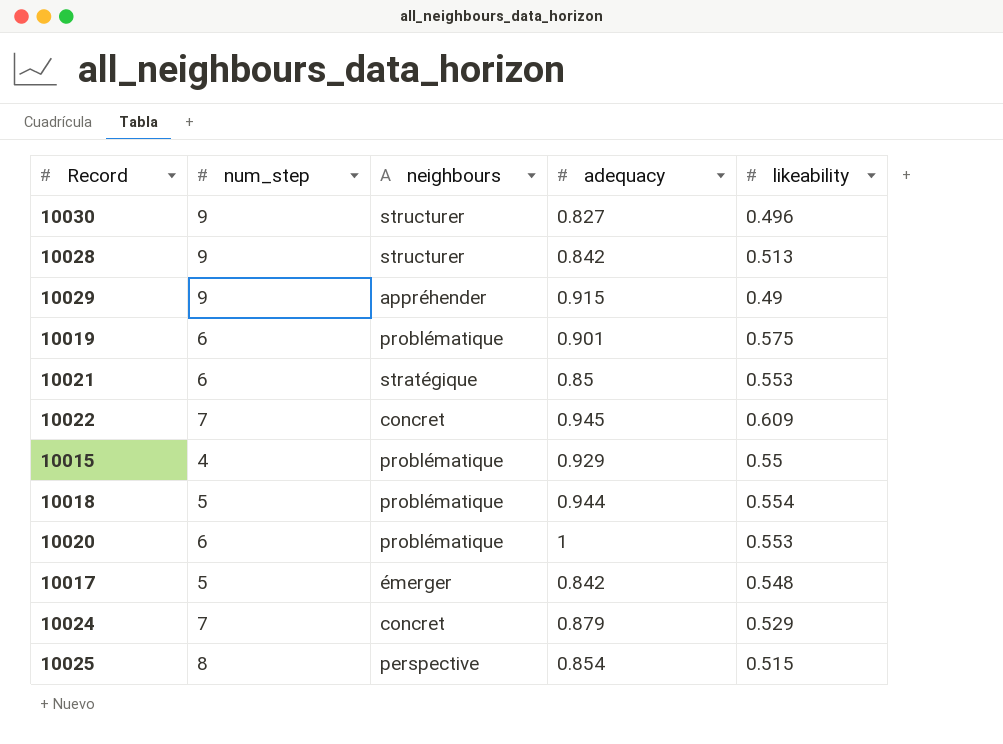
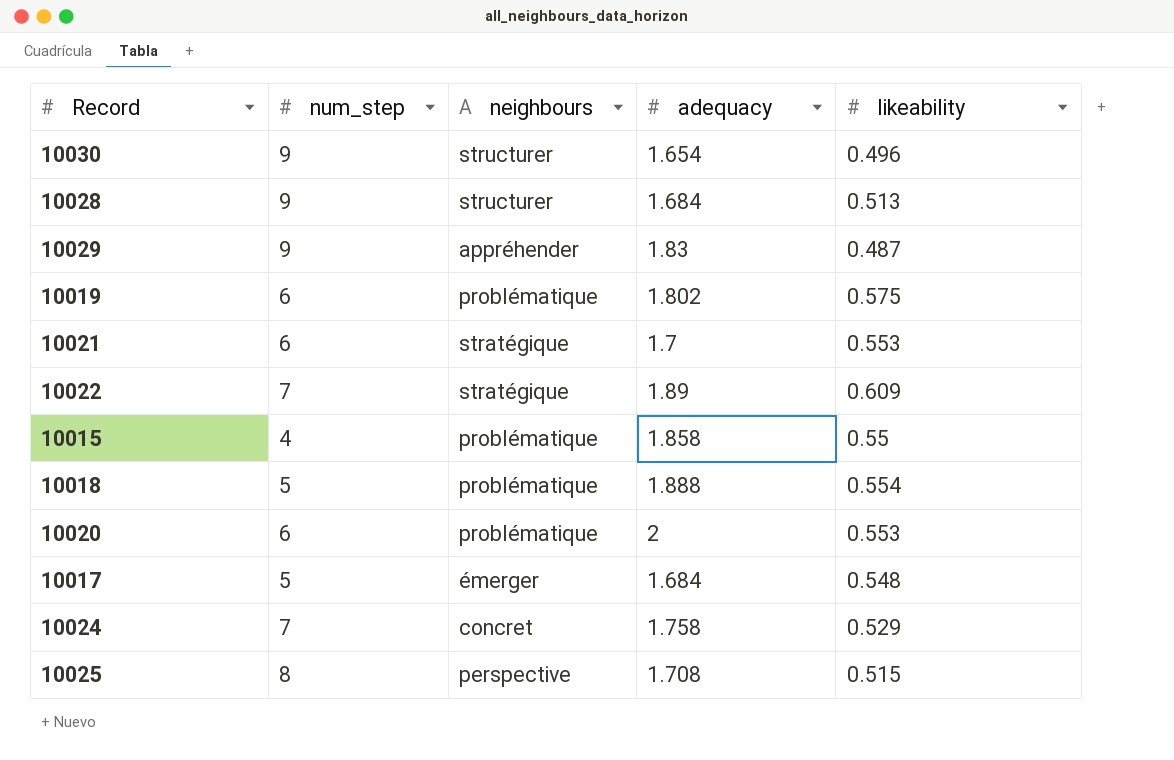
10030 | adequacy: 0.827 -> 1.654
10028 | adequacy: 0.842 -> 1.684
10029 | adequacy: 0.915 -> 1.83
10029 | likeability: 0.49 -> 0.487
10019 | adequacy: 0.901 -> 1.802
10021 | adequacy: 0.85 -> 1.7
10022 | neighbours: concret -> stratégique
10022 | adequacy: 0.945 -> 1.89
10015 | adequacy: 0.929 -> 1.858
10018 | adequacy: 0.944 -> 1.888
10020 | adequacy: 1 -> 2
10017 | adequacy: 0.842 -> 1.684
10024 | adequacy: 0.879 -> 1.758
10025 | adequacy: 0.854 -> 1.708

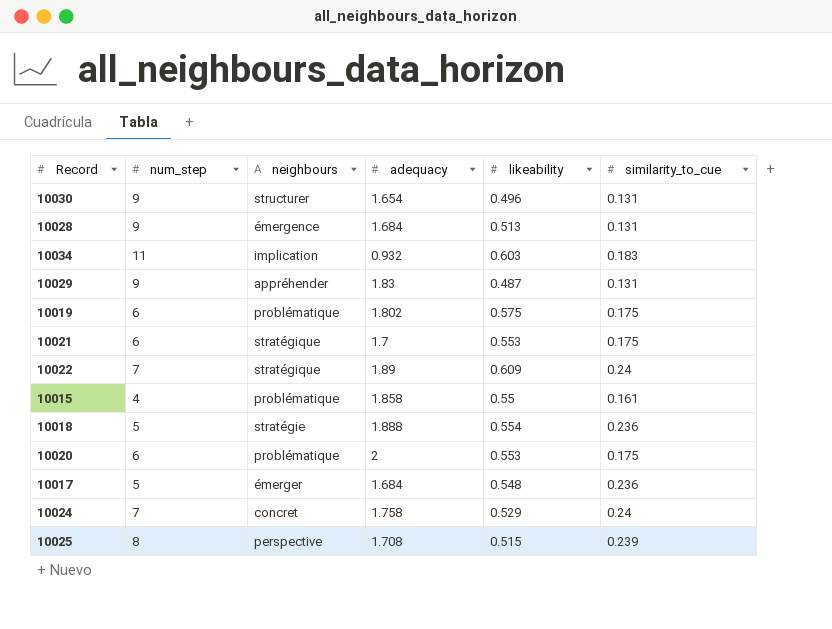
column similarity_to_cue | position: none -> 6
10028 | neighbours: structurer -> émergence
row 10034: none -> 11 | implication | 0.932 | 0.603 | 0.183
10018 | neighbours: problématique -> stratégie

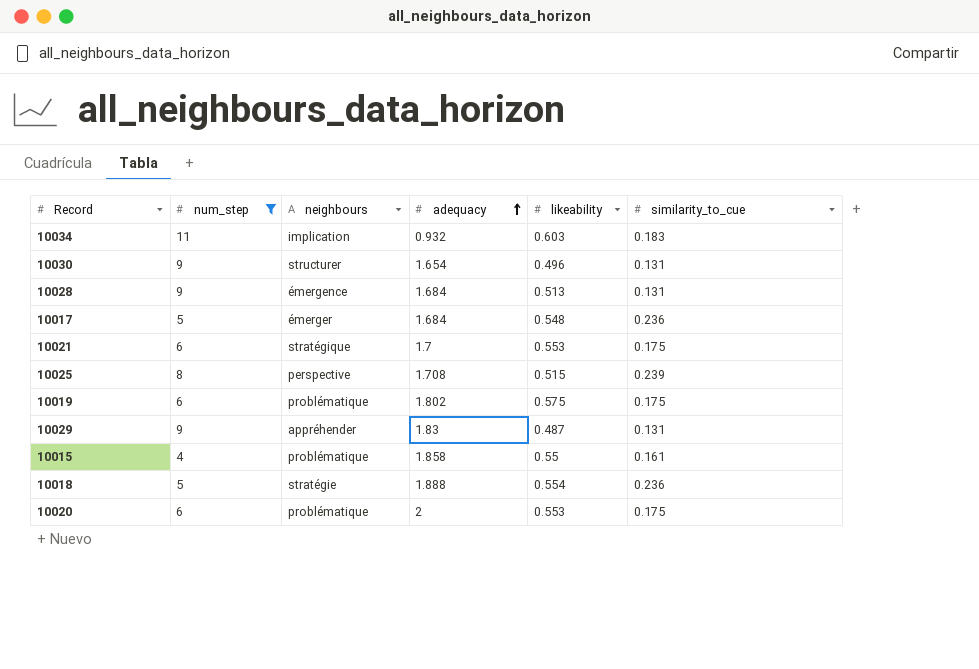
filter: none -> num_step != 7
row order: none -> adequacy ascending

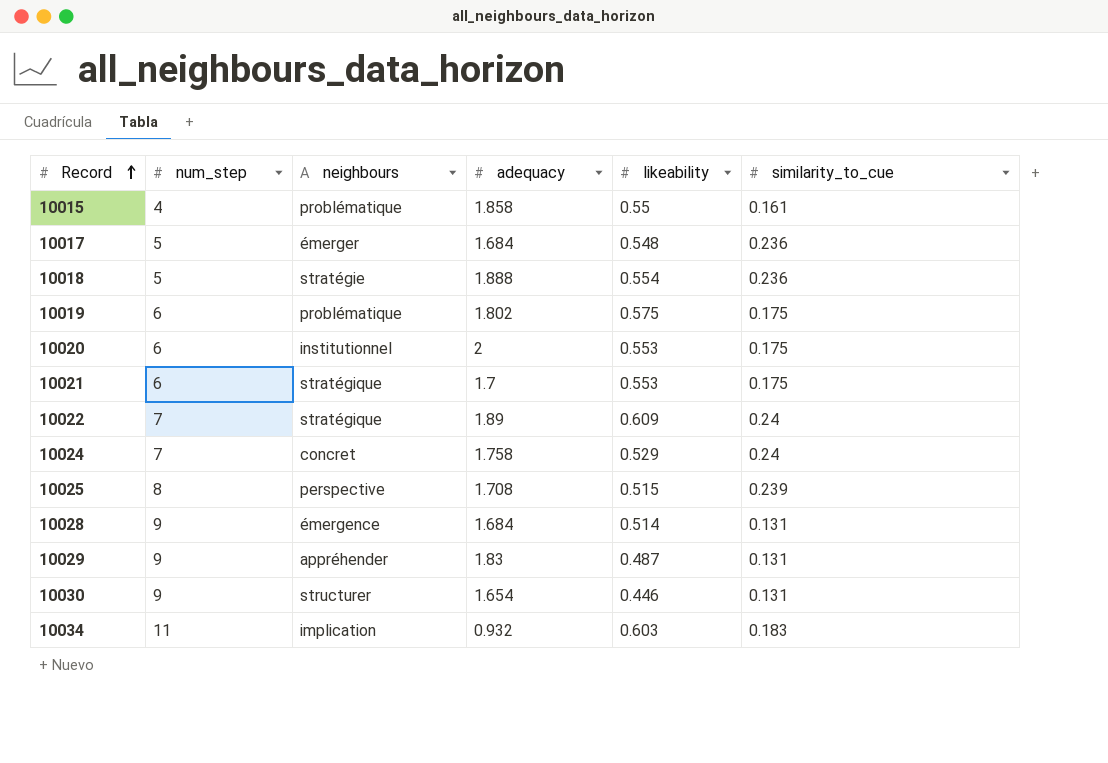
filter: num_step != 7 -> none
row order: adequacy ascending -> Record ascending
10020 | neighbours: problématique -> institutionnel
10028 | likeability: 0.513 -> 0.514
10030 | likeability: 0.496 -> 0.446

